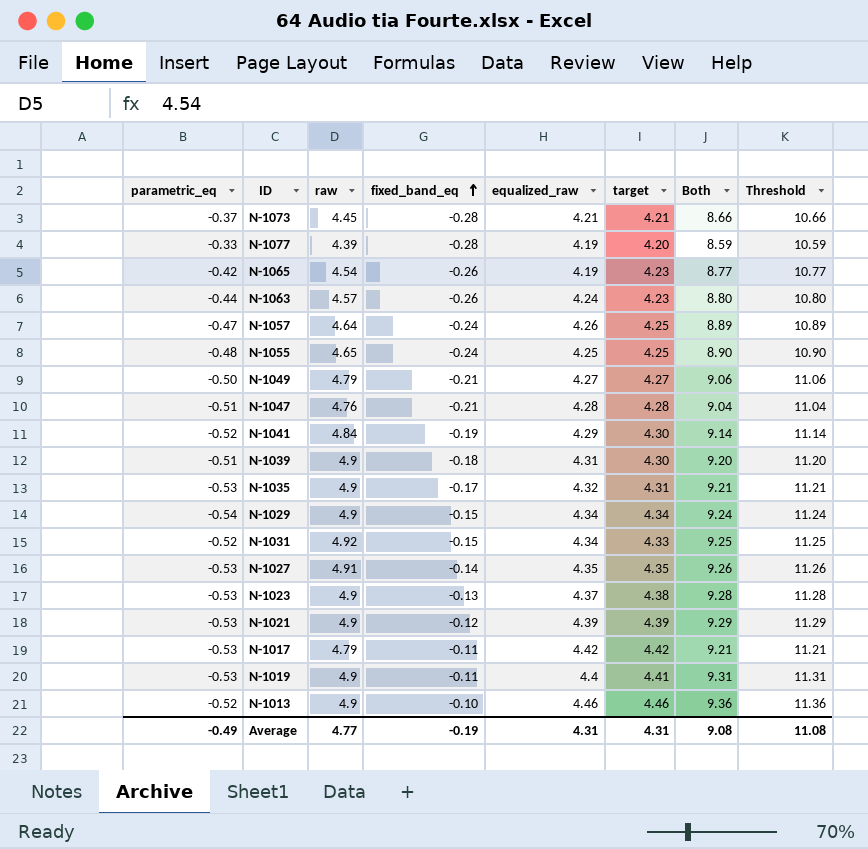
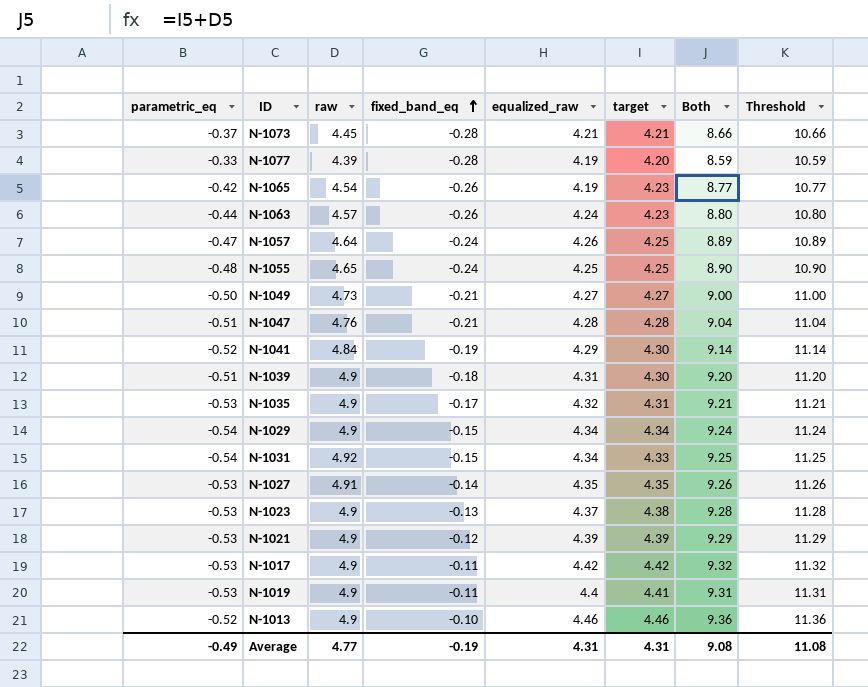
N-1049 | raw: 4.79 -> 4.73
N-1049 | Both: 9.06 -> 9.00
N-1049 | Threshold: 11.06 -> 11.00
N-1031 | parametric_eq: -0.52 -> -0.54
N-1017 | raw: 4.79 -> 4.9
N-1017 | Both: 9.21 -> 9.32
N-1017 | Threshold: 11.21 -> 11.32

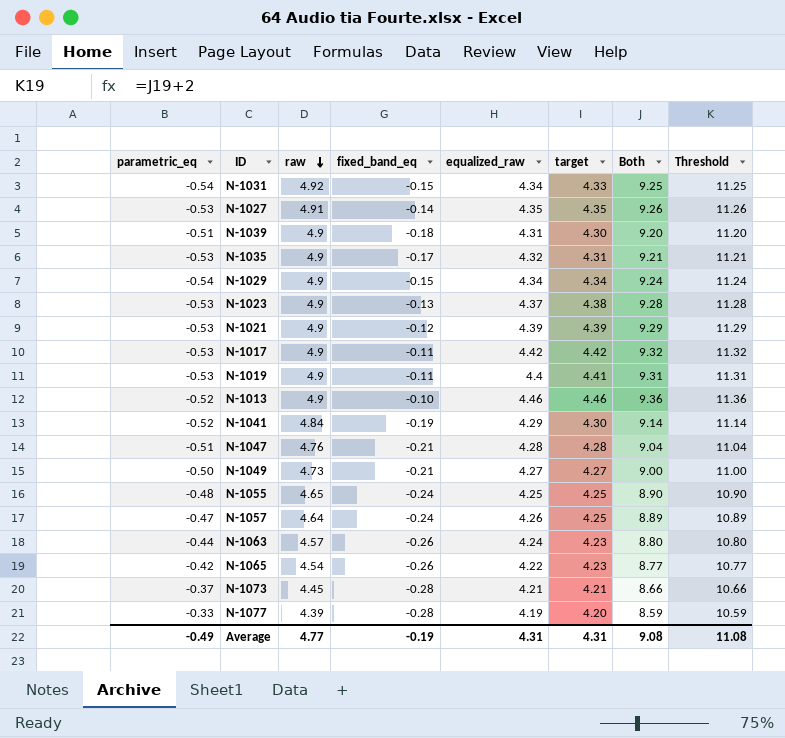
row order: fixed_band_eq ascending -> raw descending
N-1065 | equalized_raw: 4.19 -> 4.22

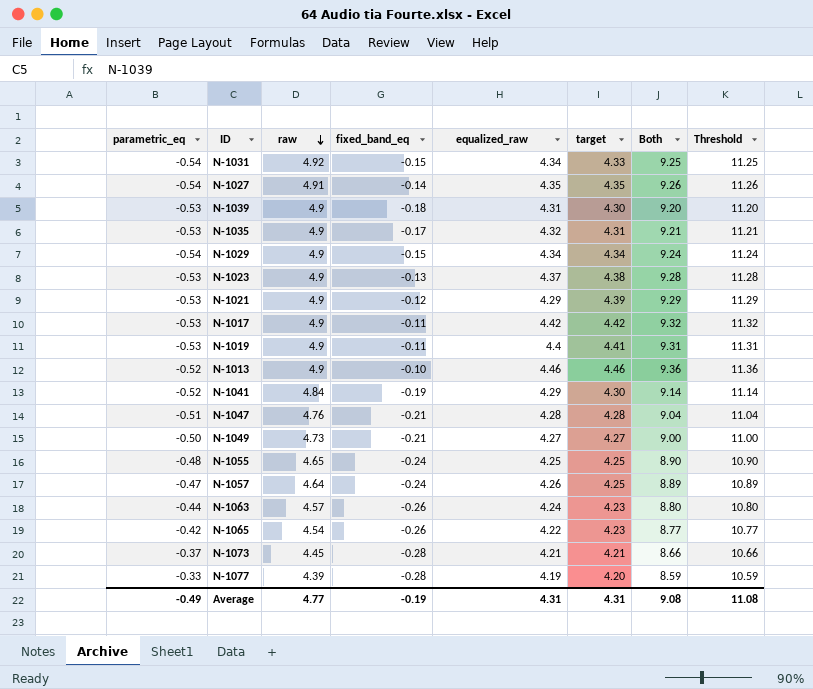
N-1027 | parametric_eq: -0.53 -> -0.54
N-1039 | parametric_eq: -0.51 -> -0.53
N-1021 | equalized_raw: 4.39 -> 4.29

